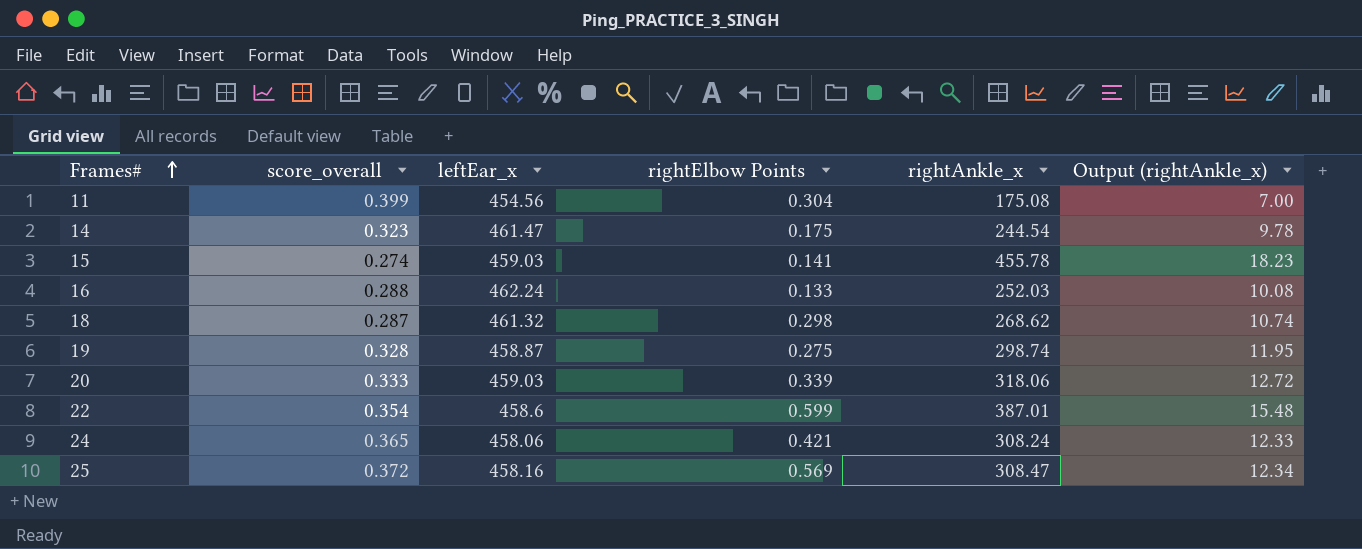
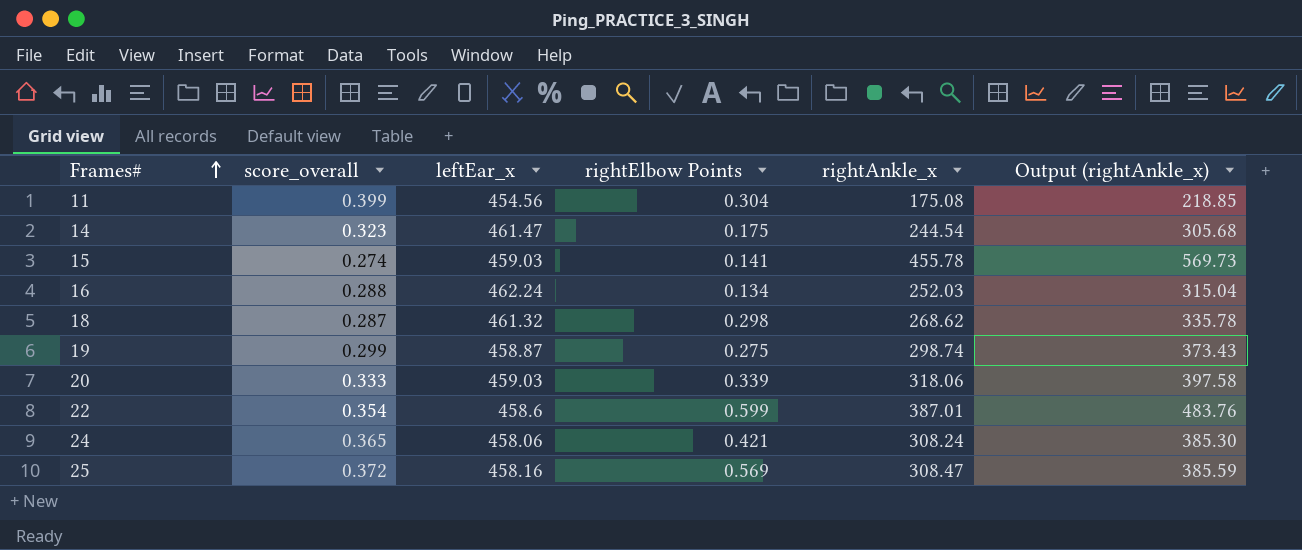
column Output (rightAnkle_x) | formula: [rightAnkle_x] * 0.04 -> [rightAnkle_x] * 1.25
16 | rightElbow Points: 0.133 -> 0.134
19 | score_overall: 0.328 -> 0.299

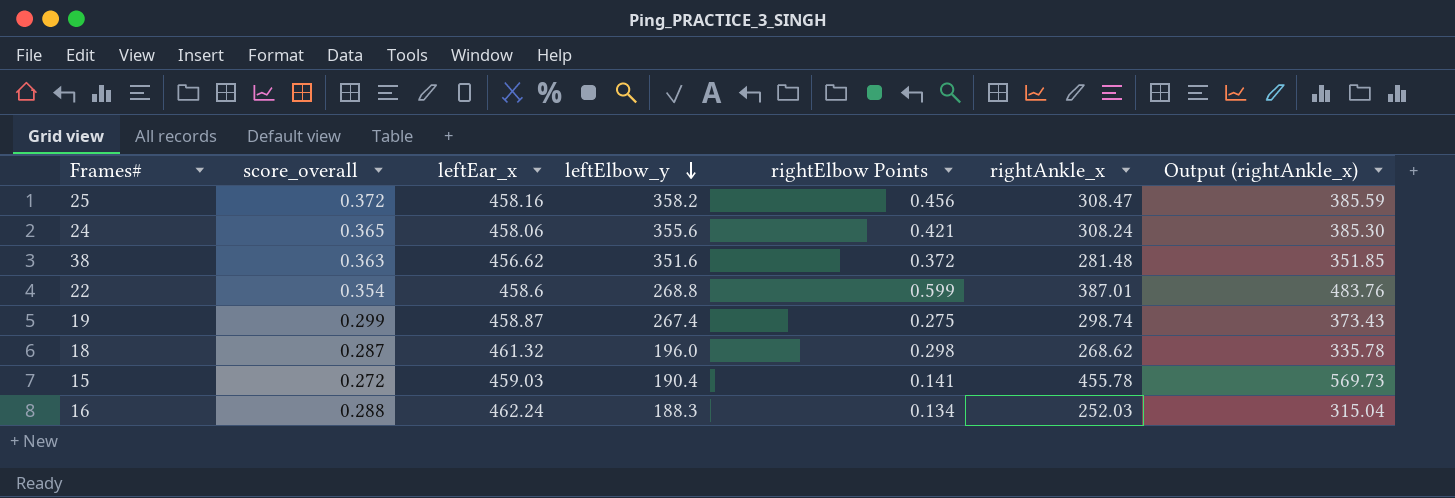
row order: Frames# ascending -> leftElbow_y descending
column leftElbow_y | position: none -> 4
row 11: 0.399 | 454.56 | 0.304 | 175.08 | 218.85 -> none
row 14: 0.323 | 461.47 | 0.175 | 244.54 | 305.68 -> none
row 20: 0.333 | 459.03 | 0.339 | 318.06 | 397.58 -> none
25 | rightElbow Points: 0.569 -> 0.456
row 38: none -> 0.363 | 456.62 | 351.6 | 0.372 | 281.48 | 351.85
15 | score_overall: 0.274 -> 0.272

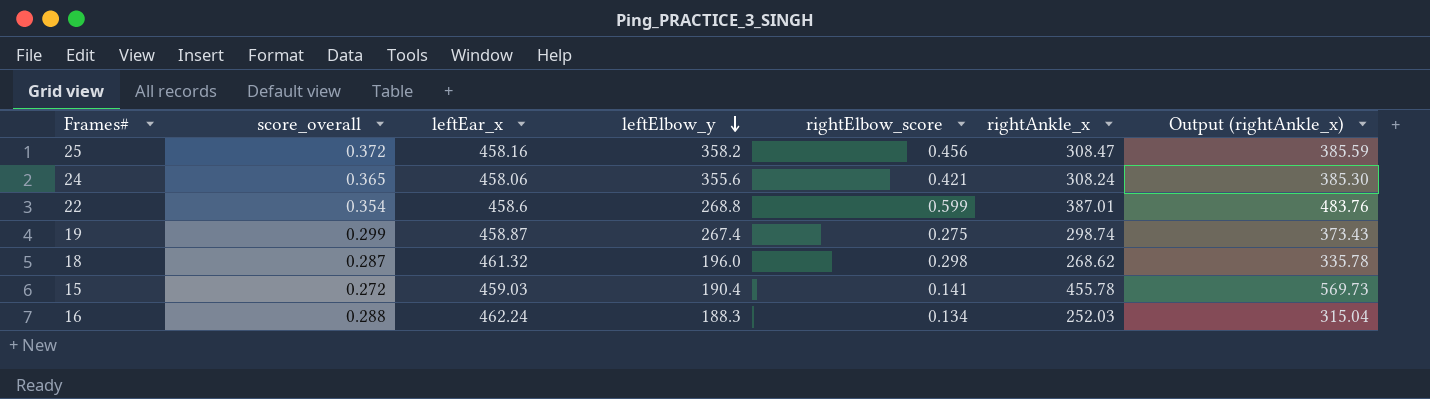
column name: rightElbow Points -> rightElbow_score
row 38: 0.363 | 456.62 | 351.6 | 0.372 | 281.48 | 351.85 -> none

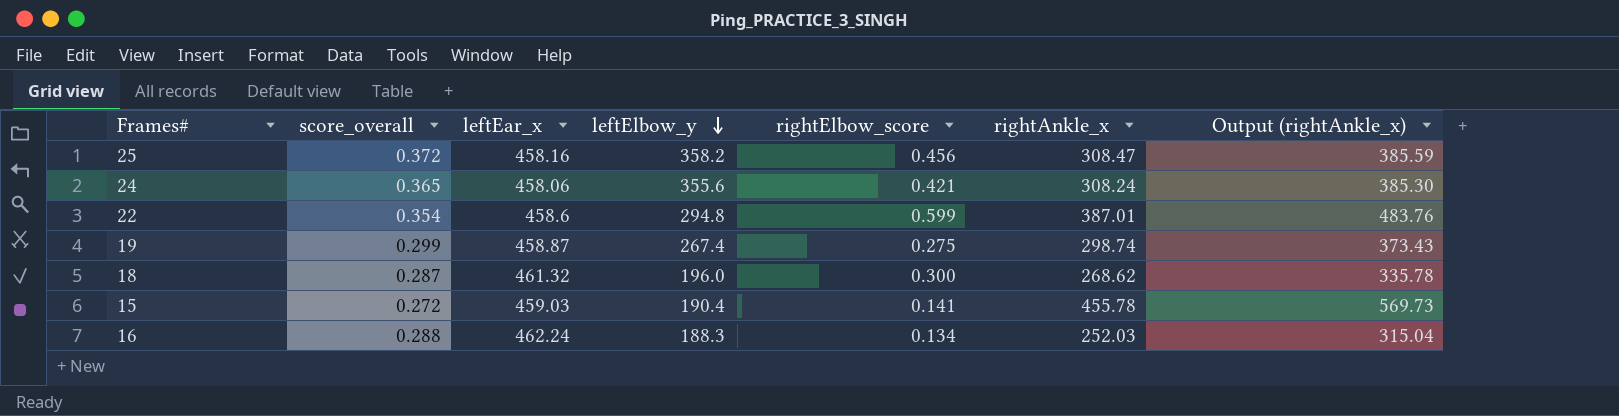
22 | leftElbow_y: 268.8 -> 294.8
18 | rightElbow_score: 0.298 -> 0.300

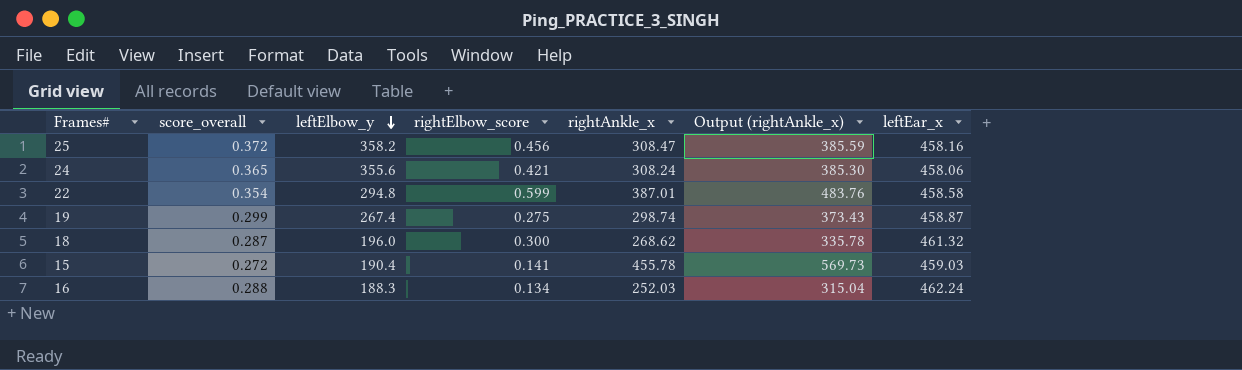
column leftEar_x | position: 3 -> 7
22 | leftEar_x: 458.6 -> 458.58

